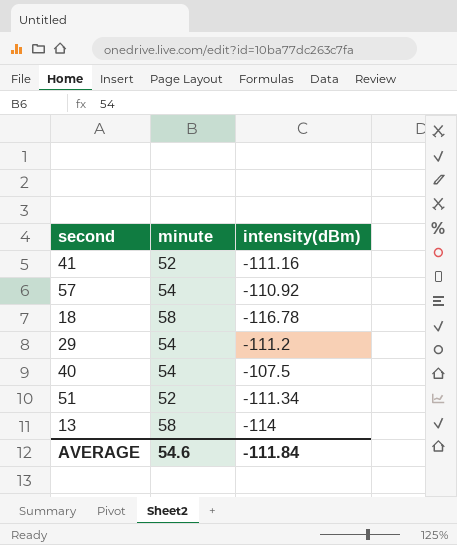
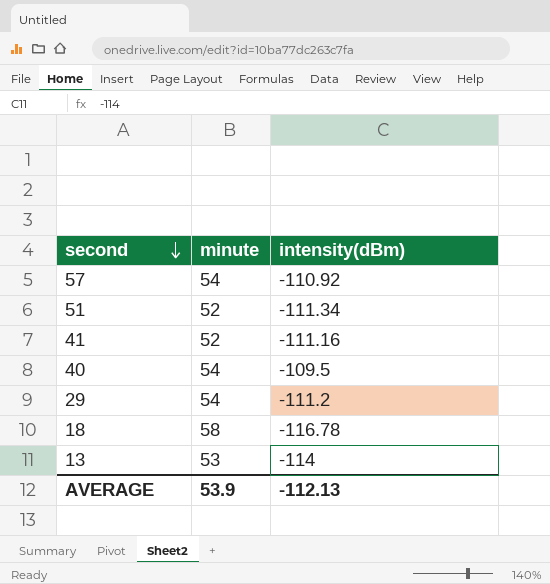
row order: none -> second descending
40 | intensity(dBm): -107.5 -> -109.5
13 | minute: 58 -> 53
AVERAGE | minute: 54.6 -> 53.9
AVERAGE | intensity(dBm): -111.84 -> -112.13

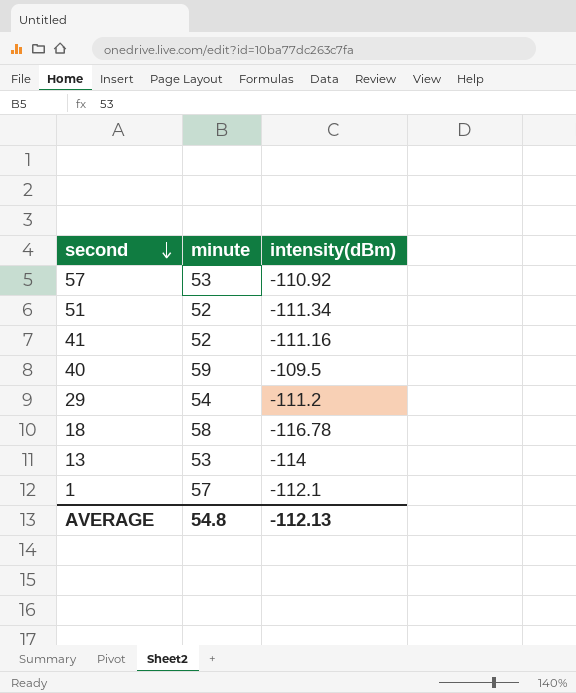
57 | minute: 54 -> 53
40 | minute: 54 -> 59
row 1: none -> 57 | -112.1
AVERAGE | minute: 53.9 -> 54.8

